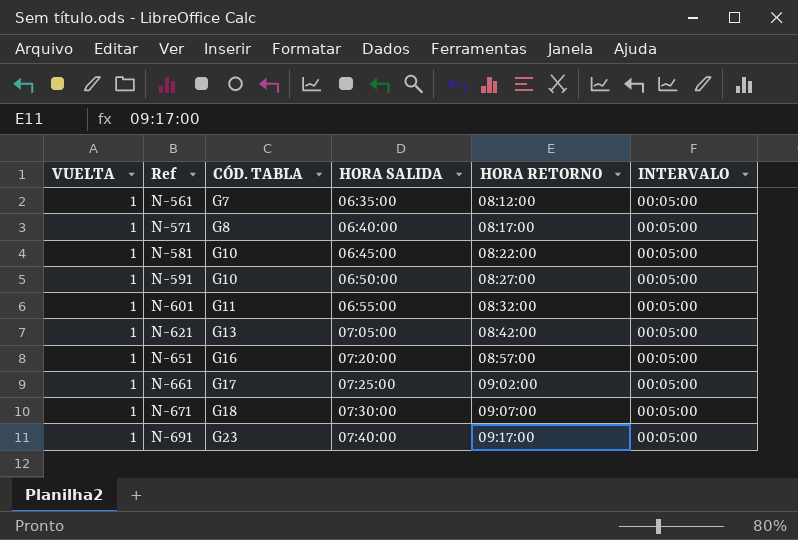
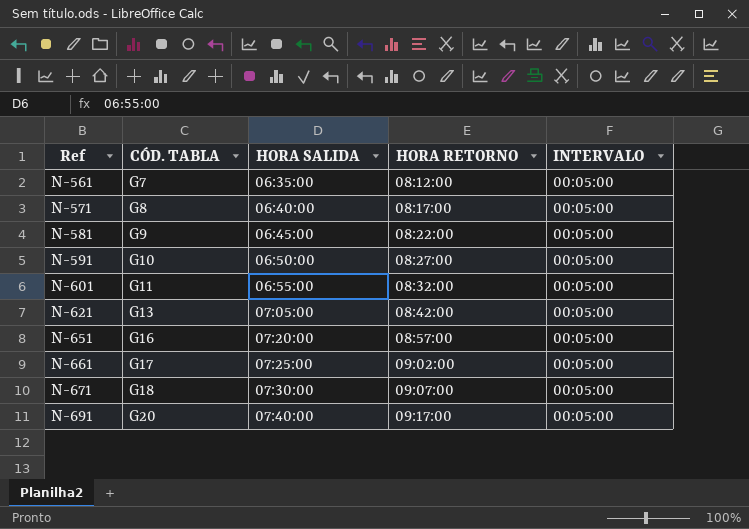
column VUELTA | position: 1 -> none
N-581 | CÓD. TABLA: G10 -> G9
N-691 | CÓD. TABLA: G23 -> G20

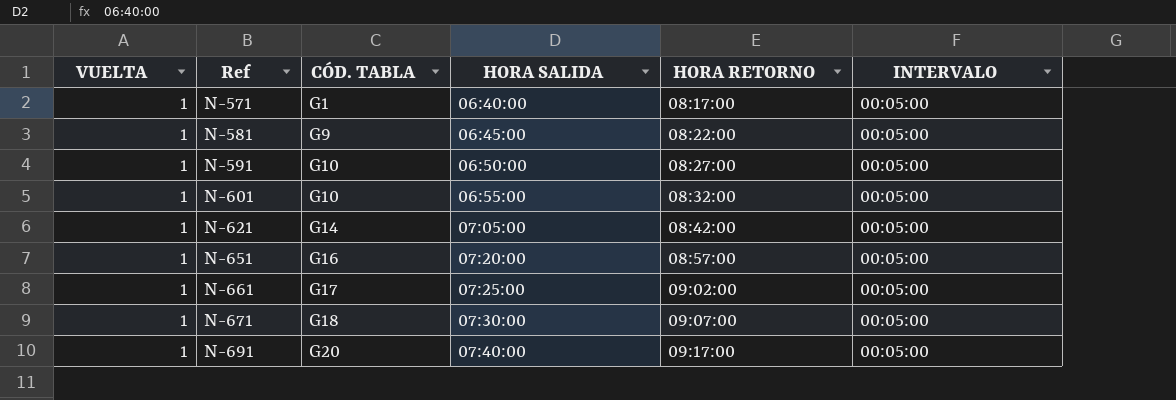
column VUELTA | position: none -> 1
row N-561: G7 | 06:35:00 | 08:12:00 | 00:05:00 -> none
N-571 | CÓD. TABLA: G8 -> G1
N-601 | CÓD. TABLA: G11 -> G10
N-621 | CÓD. TABLA: G13 -> G14

